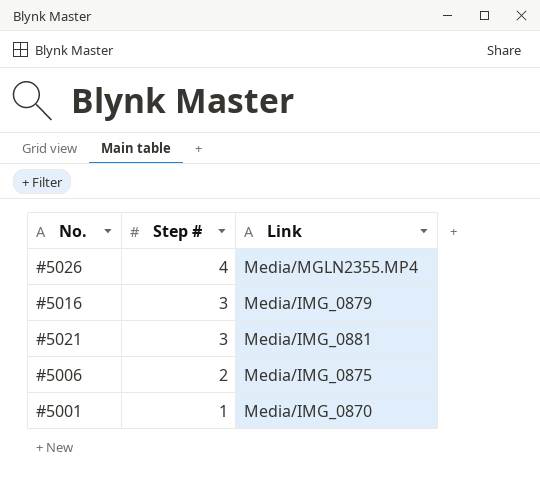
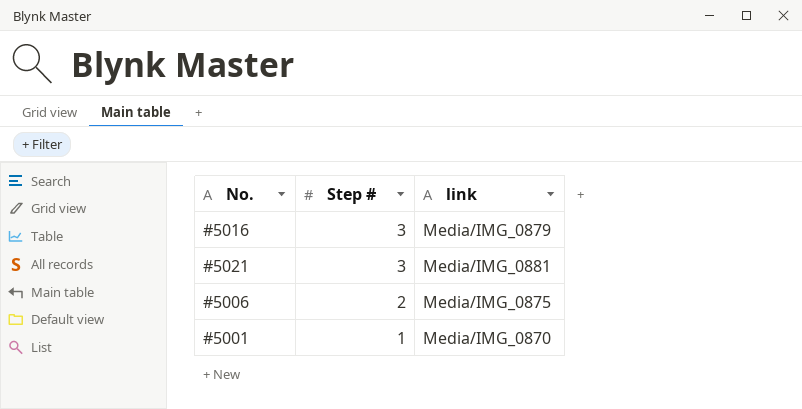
column name: Link -> link
row #5026: 4 | Media/MGLN2355.MP4 -> none

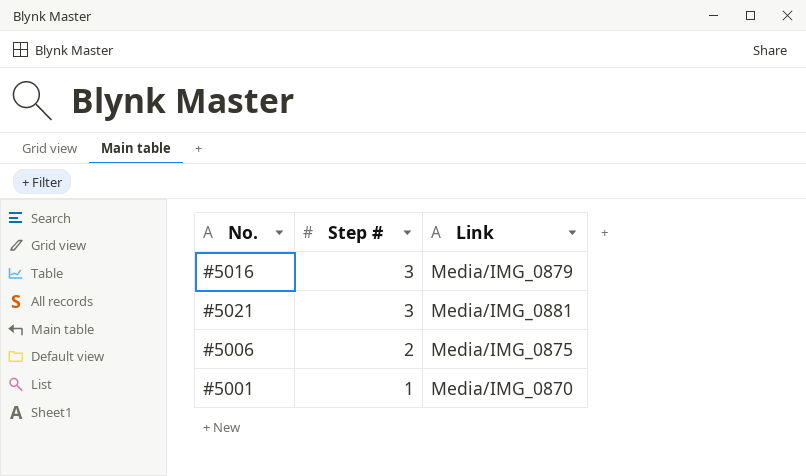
column name: link -> Link

